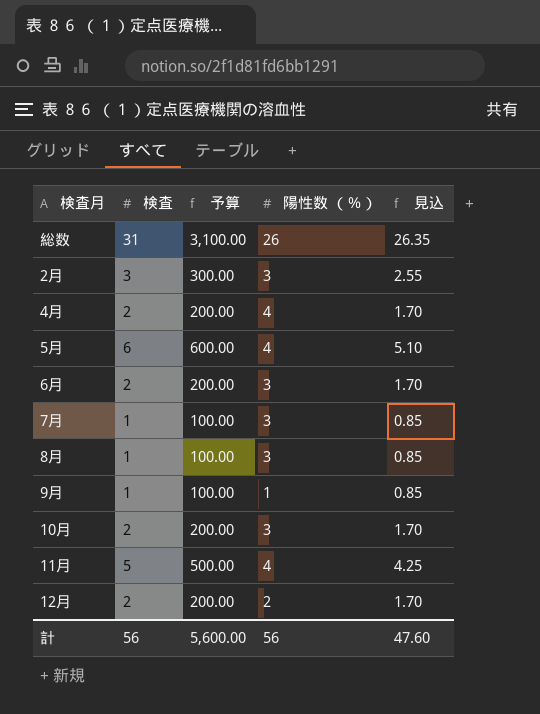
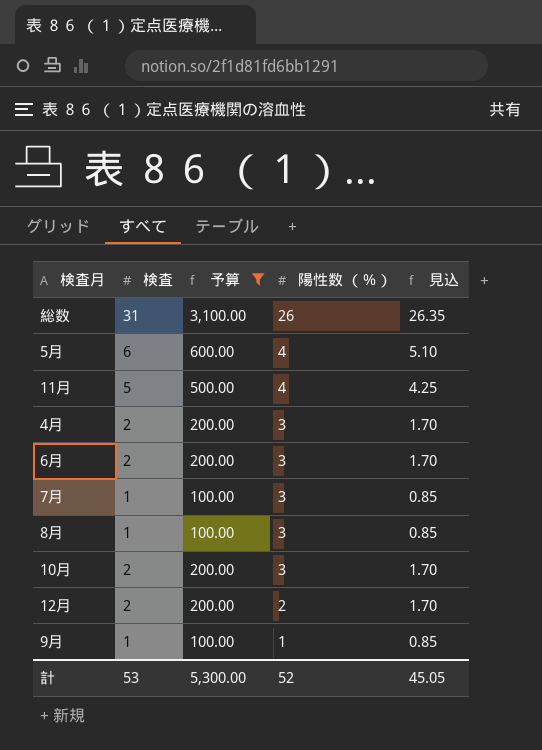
filter: none -> 予算 != 300.00
row order: none -> 陽性数 （％） descending
4月 | 陽性数 （％）: 4 -> 3
計 | 検査: 56 -> 53
計 | 予算: 5,600.00 -> 5,300.00
計 | 陽性数 （％）: 56 -> 52
計 | 見込: 47.60 -> 45.05

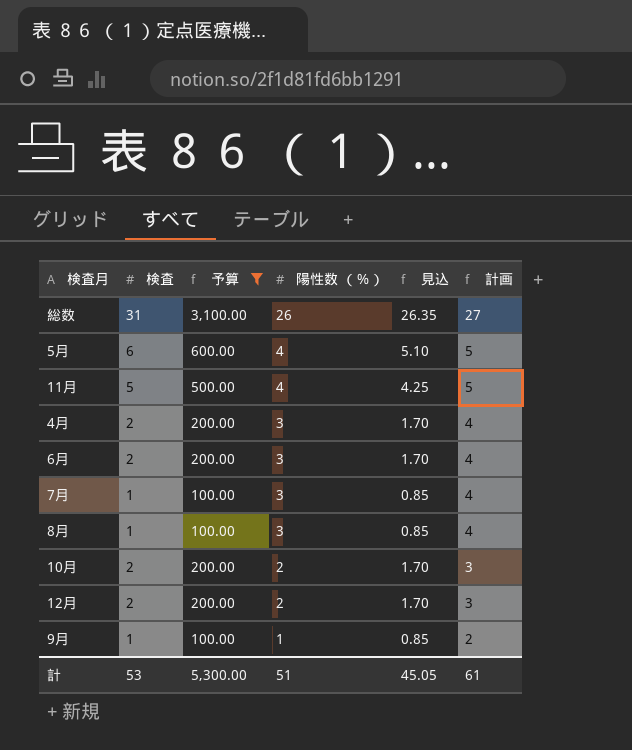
column 計画 | formula: none -> [陽性数 （％）] + 1
10月 | 陽性数 （％）: 3 -> 2
計 | 陽性数 （％）: 52 -> 51

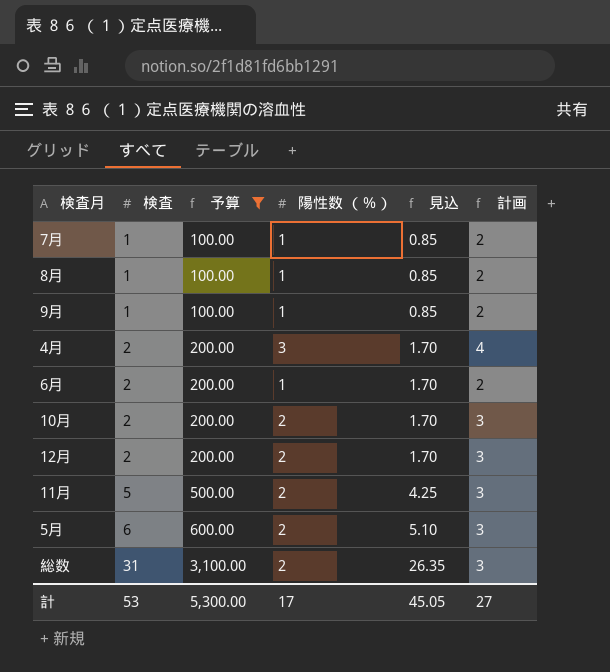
row order: 陽性数 （％） descending -> 検査 ascending
7月 | 陽性数 （％）: 3 -> 1
7月 | 計画: 4 -> 2
8月 | 陽性数 （％）: 3 -> 1
8月 | 計画: 4 -> 2
6月 | 陽性数 （％）: 3 -> 1
6月 | 計画: 4 -> 2
11月 | 陽性数 （％）: 4 -> 2
11月 | 計画: 5 -> 3
5月 | 陽性数 （％）: 4 -> 2
5月 | 計画: 5 -> 3
総数 | 陽性数 （％）: 26 -> 2
総数 | 計画: 27 -> 3
計 | 陽性数 （％）: 51 -> 17
計 | 計画: 61 -> 27

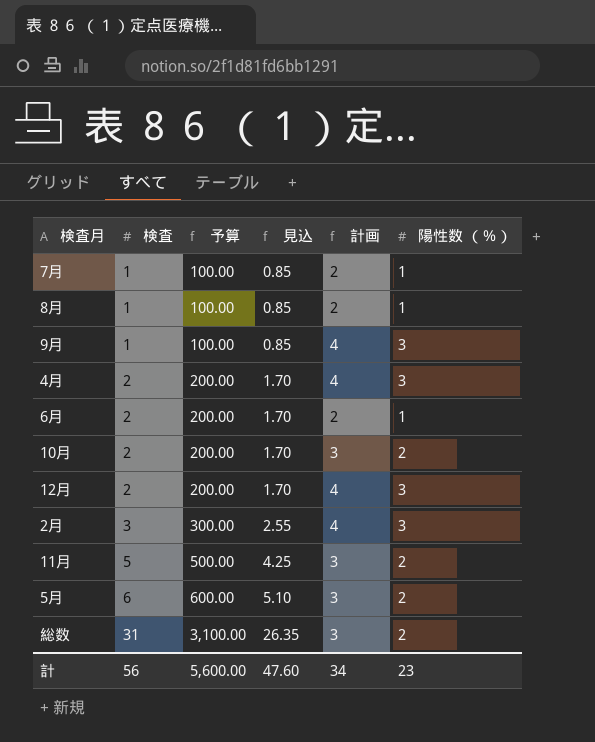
filter: 予算 != 300.00 -> none
column 陽性数 （％） | position: 4 -> 6
9月 | 計画: 2 -> 4
9月 | 陽性数 （％）: 1 -> 3
12月 | 計画: 3 -> 4
12月 | 陽性数 （％）: 2 -> 3
計 | 検査: 53 -> 56
計 | 予算: 5,300.00 -> 5,600.00
計 | 見込: 45.05 -> 47.60
計 | 計画: 27 -> 34
計 | 陽性数 （％）: 17 -> 23

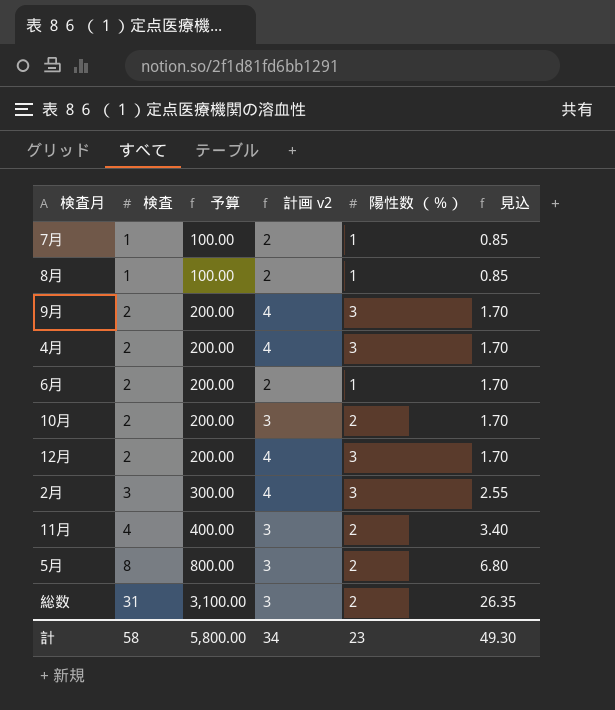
column name: 計画 -> 計画 v2
column 見込 | position: 4 -> 6
9月 | 検査: 1 -> 2
9月 | 予算: 100.00 -> 200.00
9月 | 見込: 0.85 -> 1.70
11月 | 検査: 5 -> 4
11月 | 予算: 500.00 -> 400.00
11月 | 見込: 4.25 -> 3.40
5月 | 検査: 6 -> 8
5月 | 予算: 600.00 -> 800.00
5月 | 見込: 5.10 -> 6.80
計 | 検査: 56 -> 58
計 | 予算: 5,600.00 -> 5,800.00
計 | 見込: 47.60 -> 49.30

